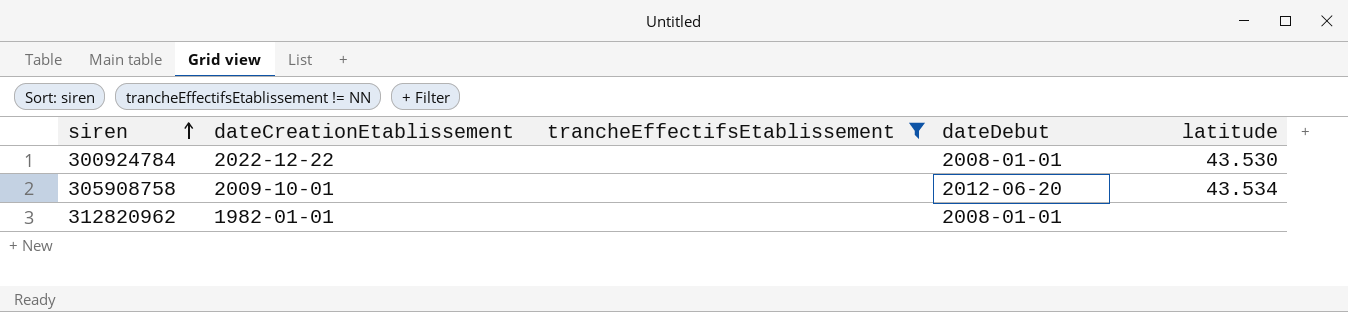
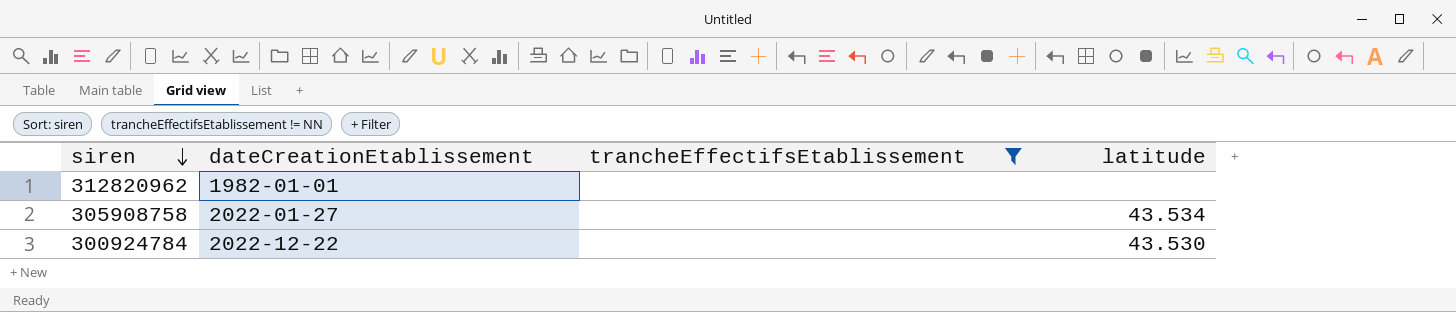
row order: siren ascending -> siren descending
column dateDebut | position: 4 -> none
305908758 | dateCreationEtablissement: 2009-10-01 -> 2022-01-27

